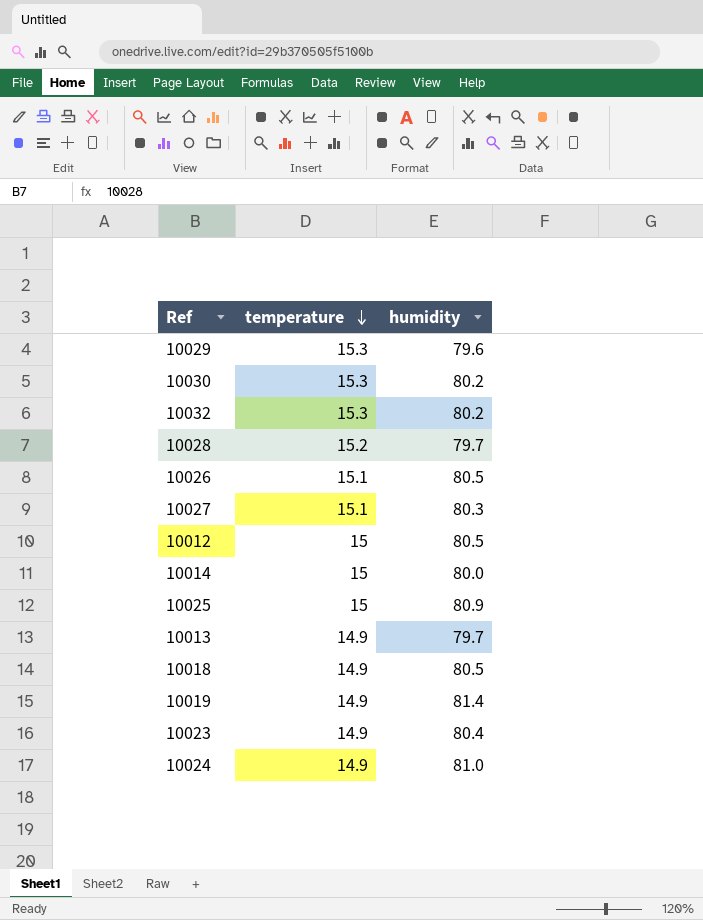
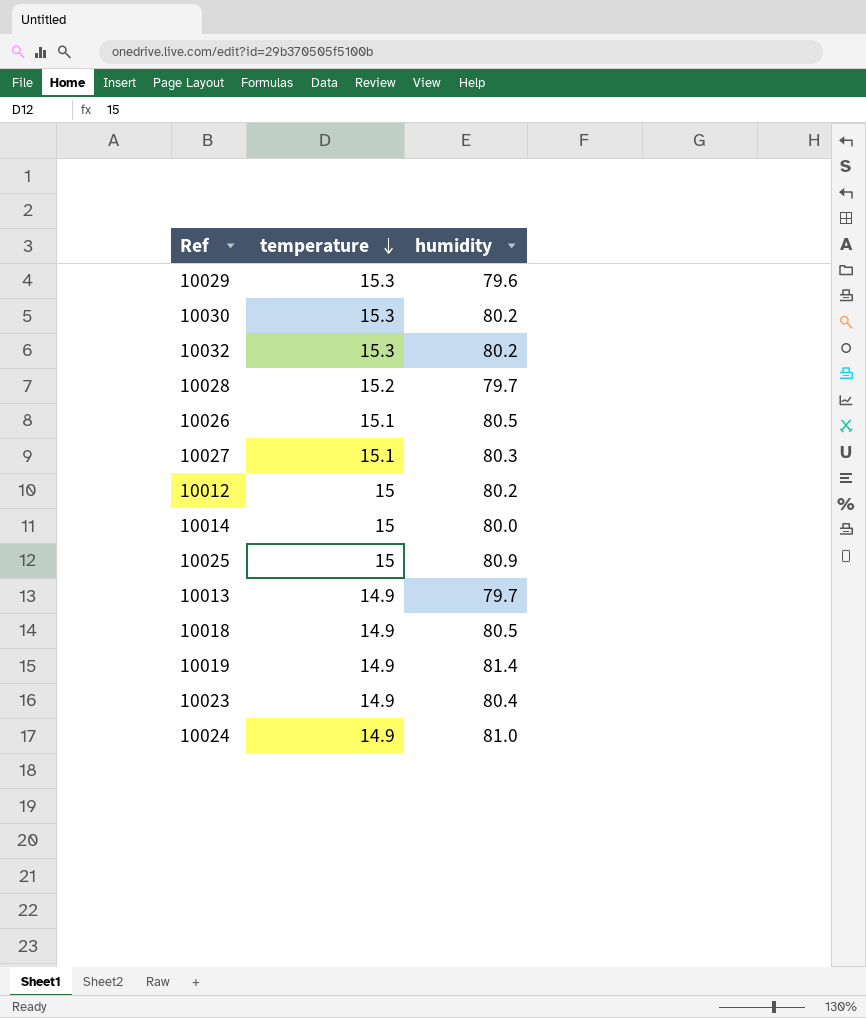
10012 | humidity: 80.5 -> 80.2

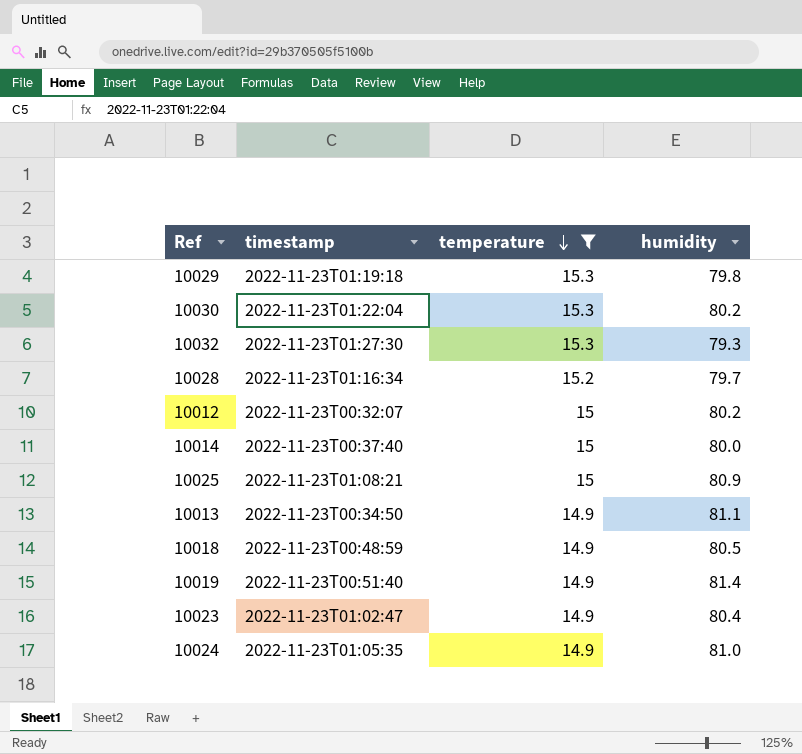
filter: none -> temperature != 15.1
column timestamp | position: none -> 2
10029 | humidity: 79.6 -> 79.8
10032 | humidity: 80.2 -> 79.3
10013 | humidity: 79.7 -> 81.1

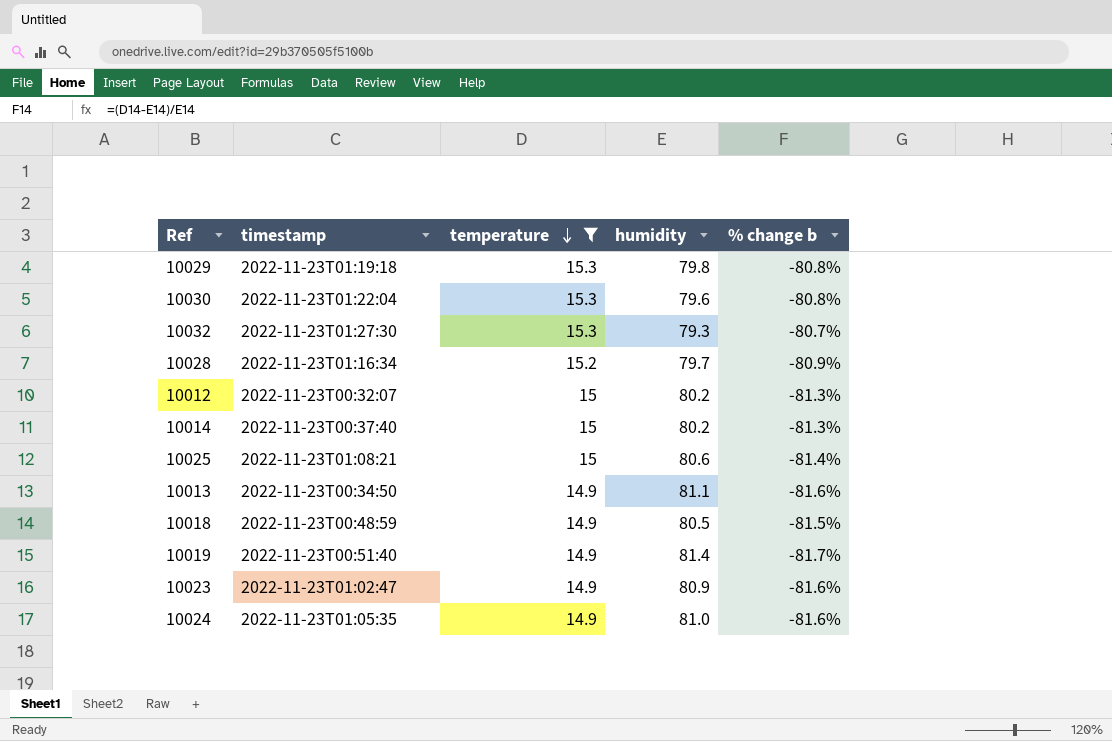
column % change b | formula: none -> ([temperature] - [humidity]) / [humidity]
10030 | humidity: 80.2 -> 79.6
10014 | humidity: 80.0 -> 80.2
10025 | humidity: 80.9 -> 80.6
10023 | humidity: 80.4 -> 80.9

